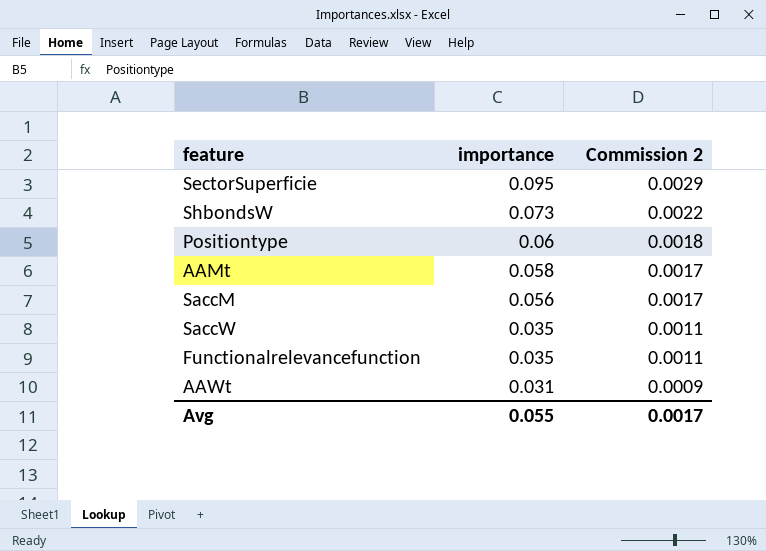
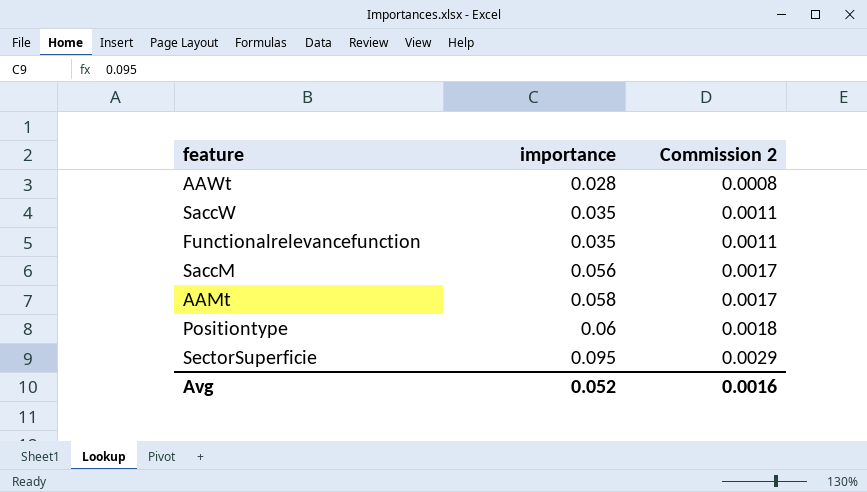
row order: importance descending -> importance ascending
row ShbondsW: 0.073 | 0.0022 -> none
AAWt | importance: 0.031 -> 0.028
AAWt | Commission 2: 0.0009 -> 0.0008
Avg | importance: 0.055 -> 0.052
Avg | Commission 2: 0.0017 -> 0.0016

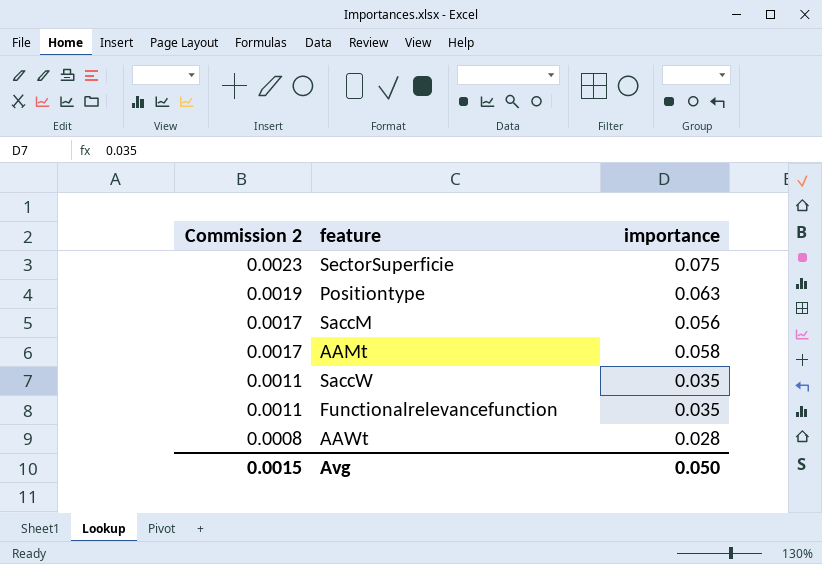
row order: importance ascending -> Commission 2 descending
column Commission 2 | position: 3 -> 1
SectorSuperficie | Commission 2: 0.0029 -> 0.0023
SectorSuperficie | importance: 0.095 -> 0.075
Positiontype | Commission 2: 0.0018 -> 0.0019
Positiontype | importance: 0.06 -> 0.063
Avg | Commission 2: 0.0016 -> 0.0015
Avg | importance: 0.052 -> 0.050

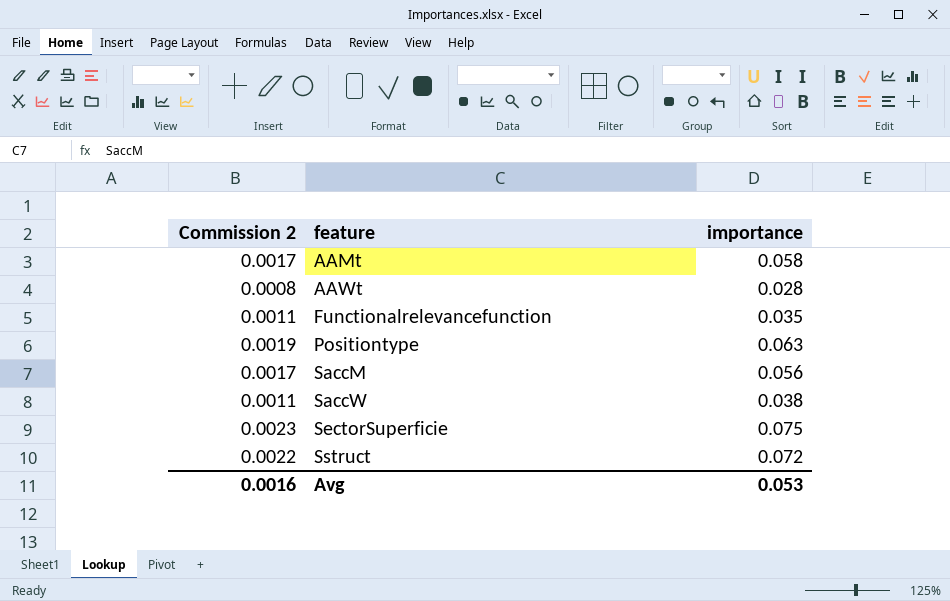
row order: Commission 2 descending -> feature ascending
SaccW | importance: 0.035 -> 0.038
row Sstruct: none -> 0.0022 | 0.072
Avg | Commission 2: 0.0015 -> 0.0016
Avg | importance: 0.050 -> 0.053

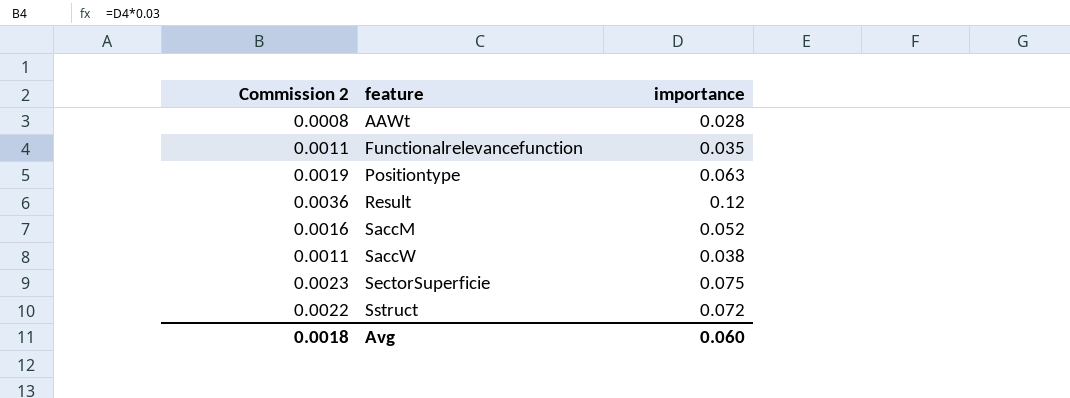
row AAMt: 0.0017 | 0.058 -> none
row Result: none -> 0.0036 | 0.12
SaccM | Commission 2: 0.0017 -> 0.0016
SaccM | importance: 0.056 -> 0.052
Avg | Commission 2: 0.0016 -> 0.0018
Avg | importance: 0.053 -> 0.060

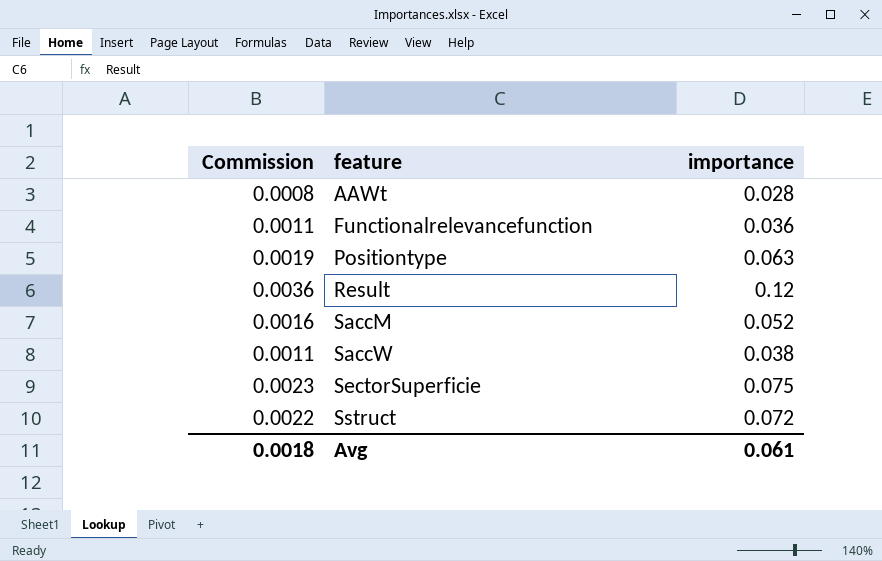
column name: Commission 2 -> Commission
Functionalrelevancefunction | importance: 0.035 -> 0.036
Avg | importance: 0.060 -> 0.061

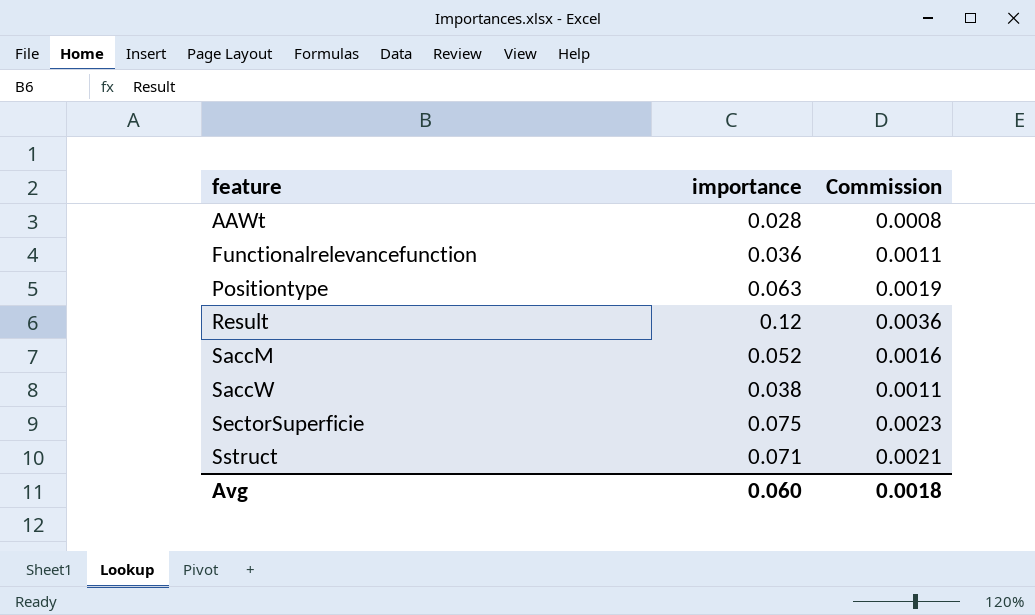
column Commission | position: 1 -> 3
Sstruct | importance: 0.072 -> 0.071
Sstruct | Commission: 0.0022 -> 0.0021
Avg | importance: 0.061 -> 0.060

